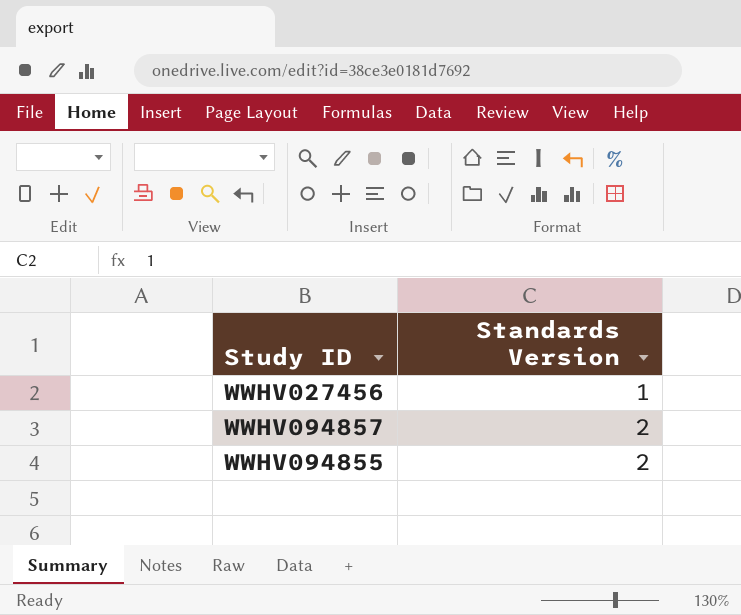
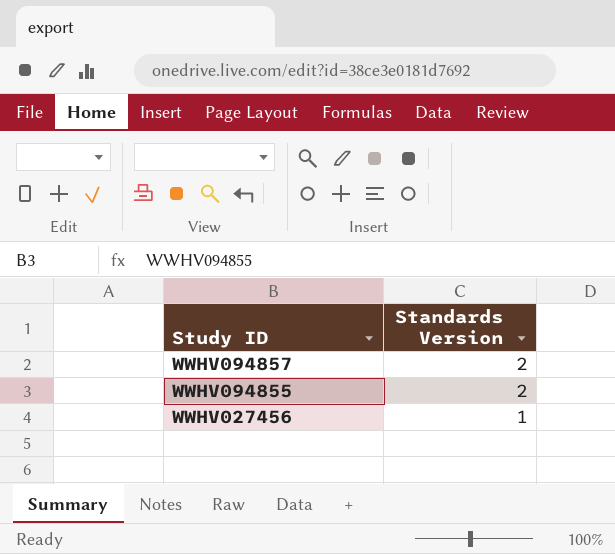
row order: Standards Version ascending -> Study ID descending

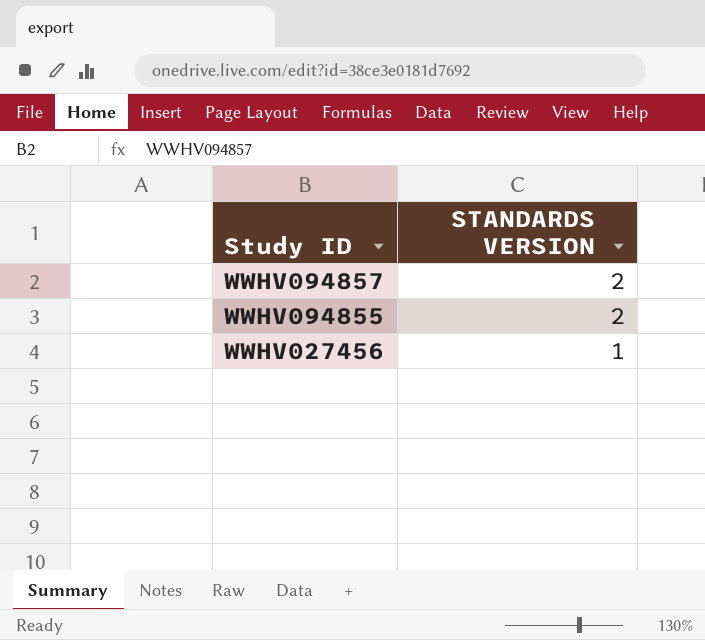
column name: Standards Version -> STANDARDS VERSION

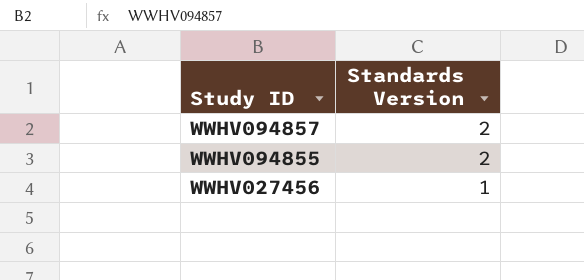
column name: STANDARDS VERSION -> Standards Version

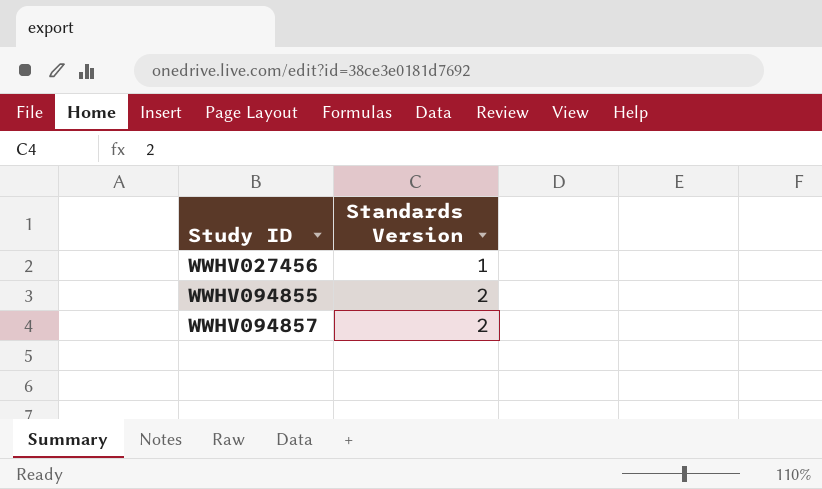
row order: Study ID descending -> Study ID ascending

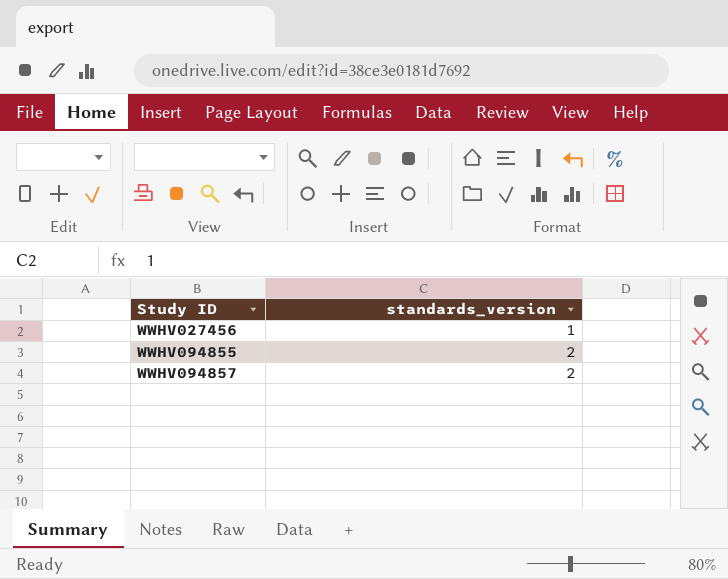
column name: Standards Version -> standards_version

